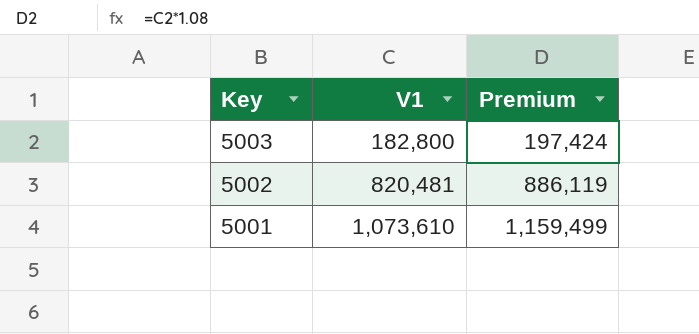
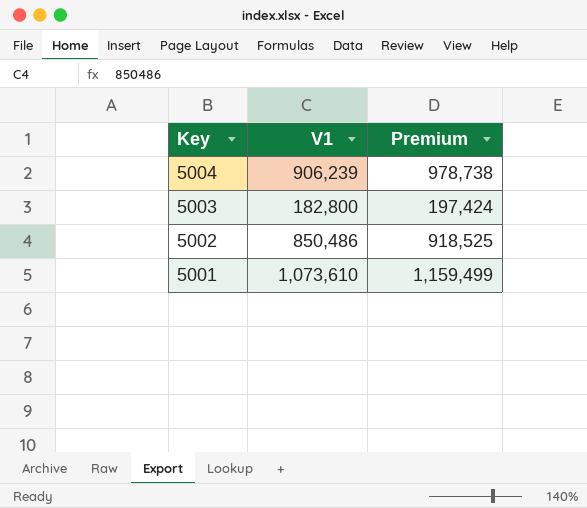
row 5004: none -> 906,239 | 978,738
5002 | V1: 820,481 -> 850,486
5002 | Premium: 886,119 -> 918,525

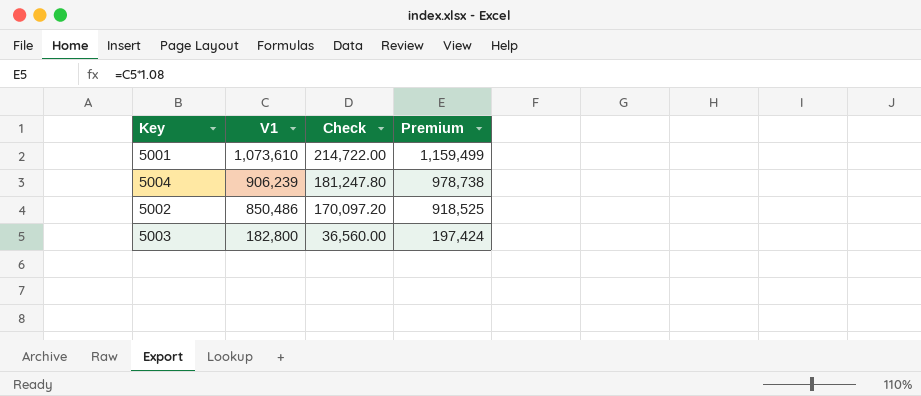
row order: Key descending -> V1 descending
column Check | formula: none -> [V1] * 0.2

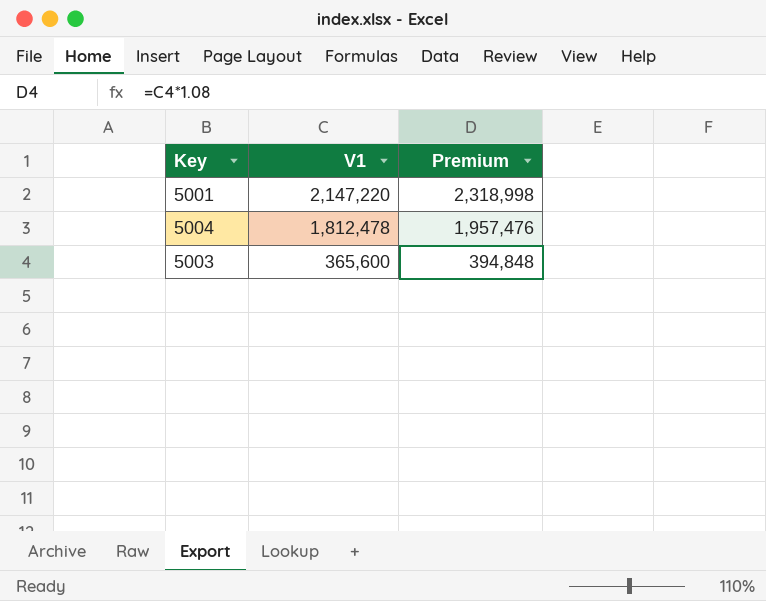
column Check | formula: [V1] * 0.2 -> none
row 5002: 850,486 | 170,097.20 | 918,525 -> none
5001 | V1: 1,073,610 -> 2,147,220
5001 | Premium: 1,159,499 -> 2,318,998
5004 | V1: 906,239 -> 1,812,478
5004 | Premium: 978,738 -> 1,957,476
5003 | V1: 182,800 -> 365,600
5003 | Premium: 197,424 -> 394,848

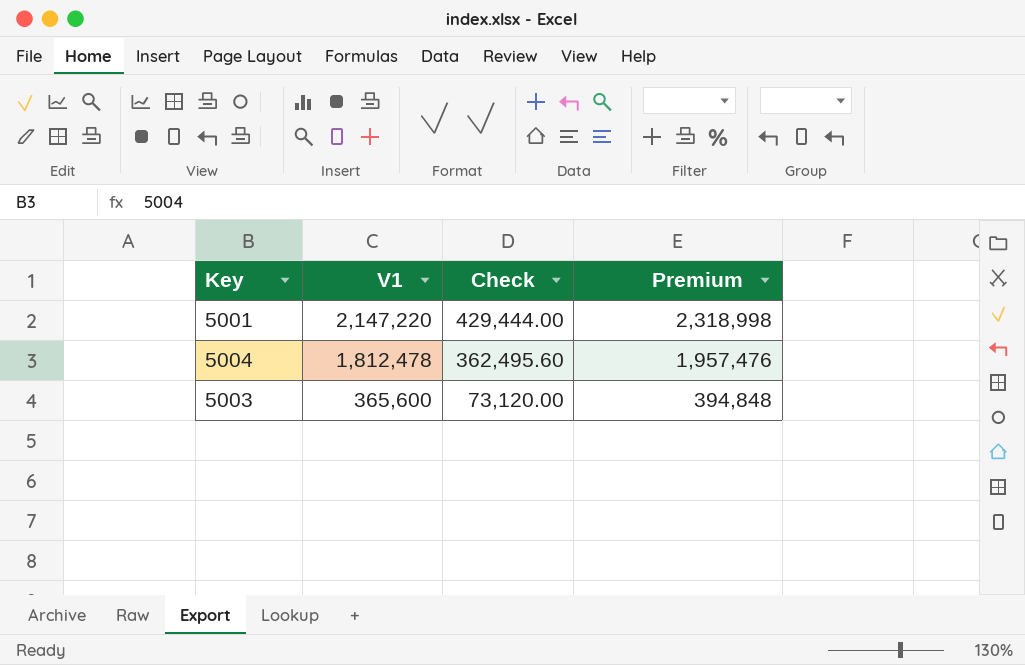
column Check | formula: none -> [V1] * 0.2

